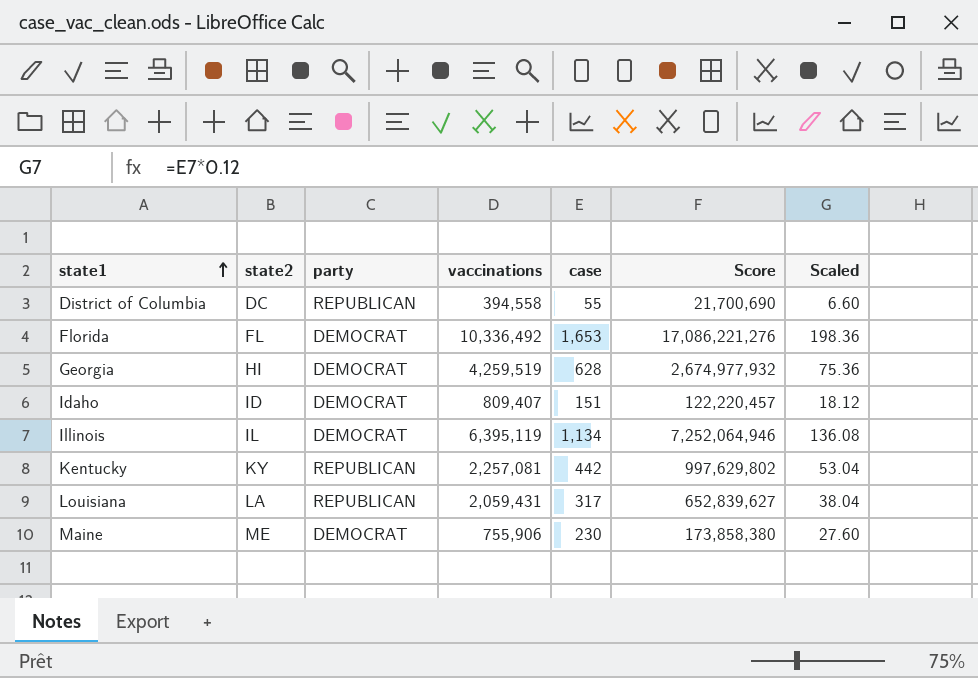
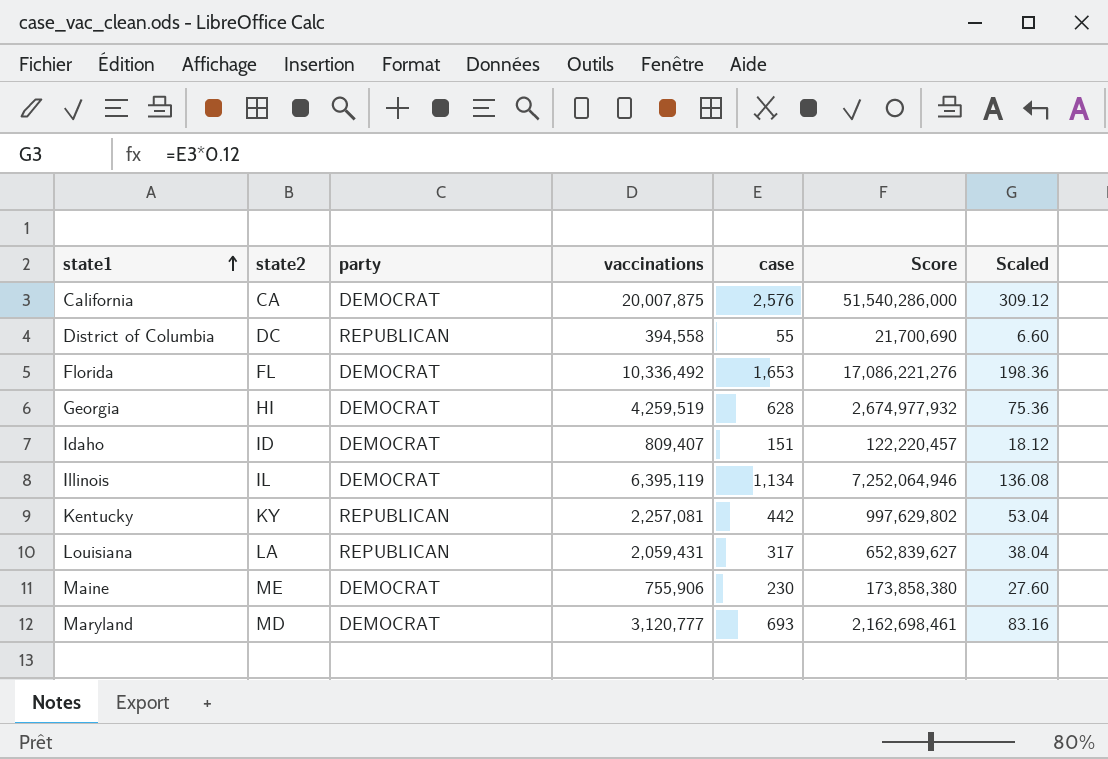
row California: none -> CA | DEMOCRAT | 20,007,875 | 2,576 | 51,540,286,000 | 309.12
row Maryland: none -> MD | DEMOCRAT | 3,120,777 | 693 | 2,162,698,461 | 83.16

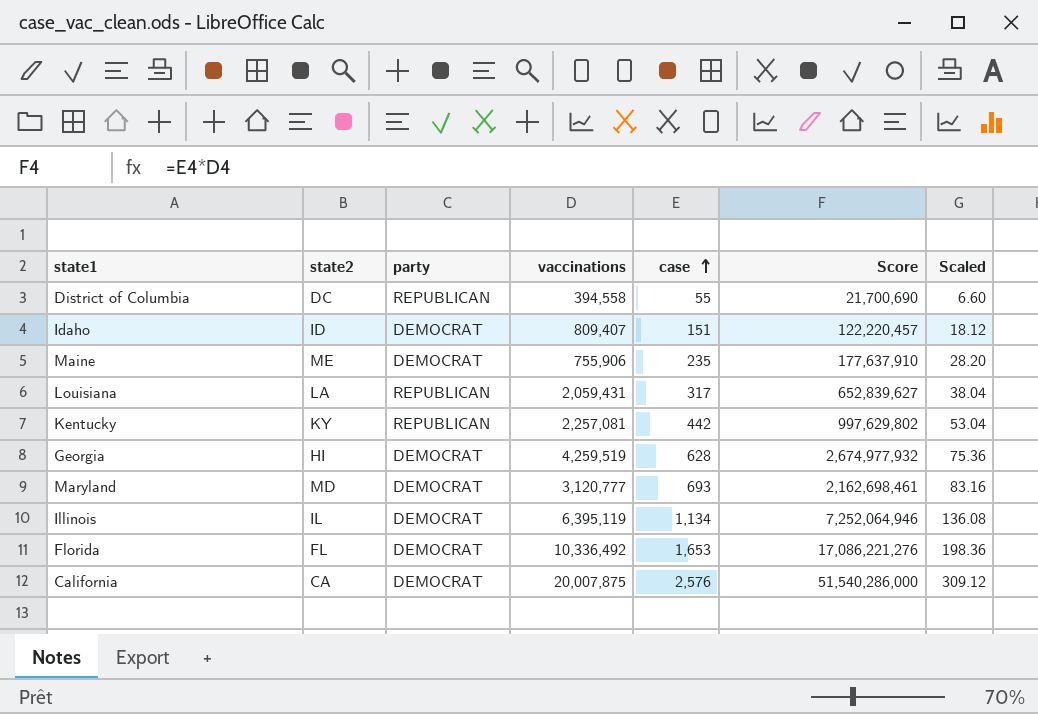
row order: state1 ascending -> case ascending
Maine | case: 230 -> 235
Maine | Score: 173,858,380 -> 177,637,910
Maine | Scaled: 27.60 -> 28.20

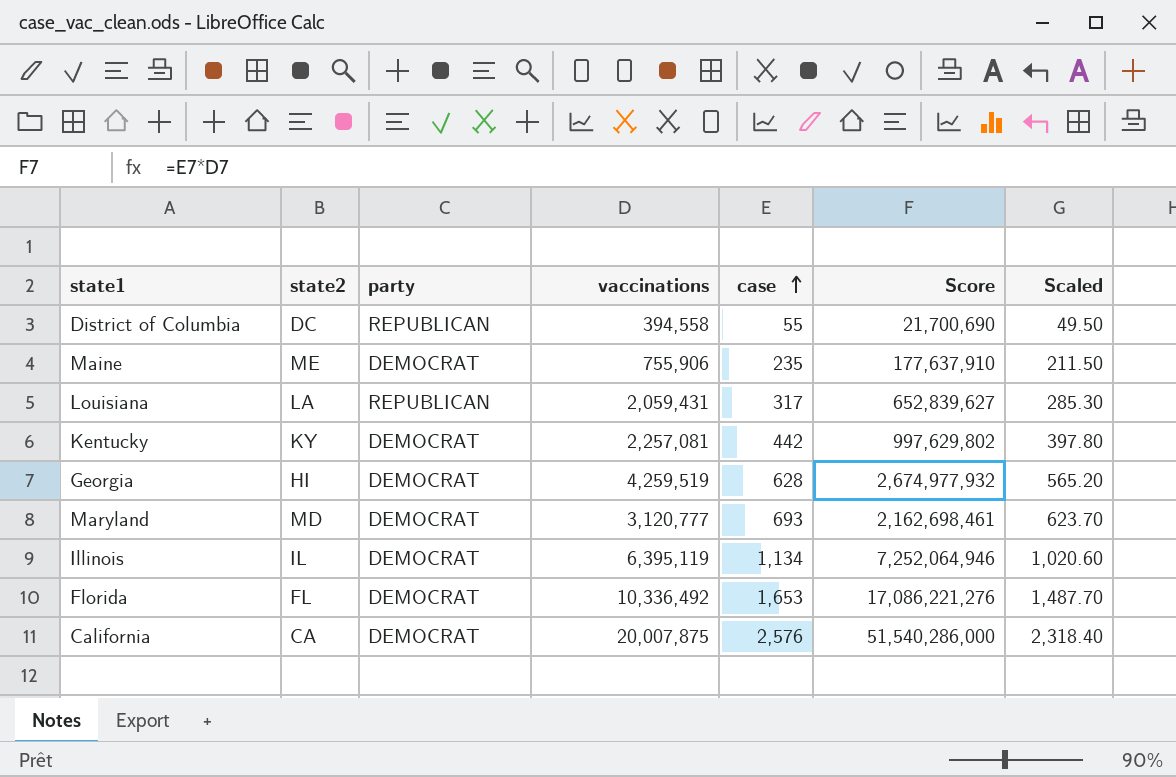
column Scaled | formula: [case] * 0.12 -> [case] * 0.9
row Idaho: ID | DEMOCRAT | 809,407 | 151 | 122,220,457 | 18.12 -> none
Kentucky | party: REPUBLICAN -> DEMOCRAT

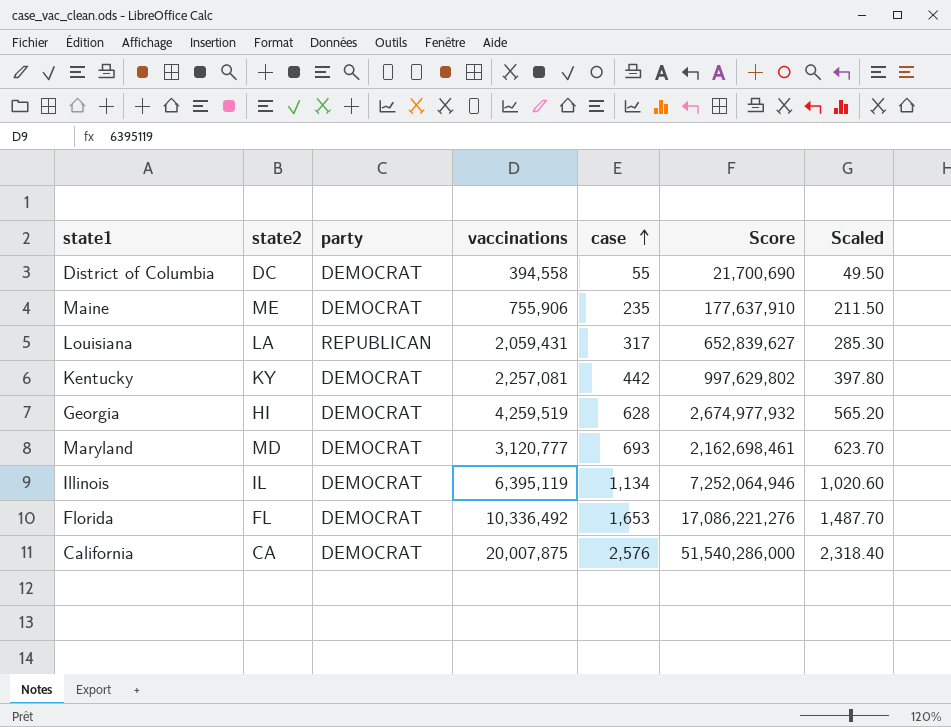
District of Columbia | party: REPUBLICAN -> DEMOCRAT

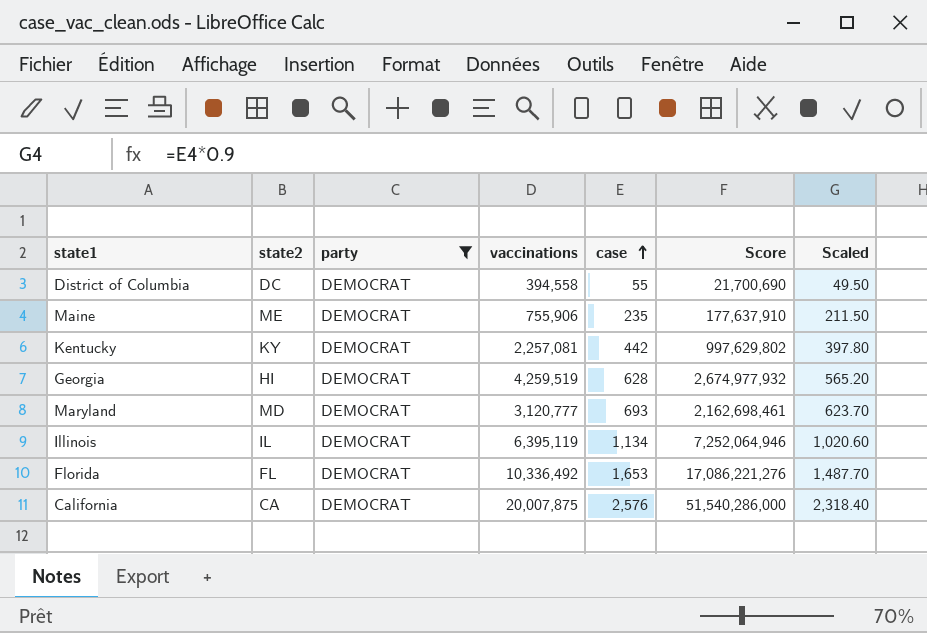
filter: none -> party = DEMOCRAT

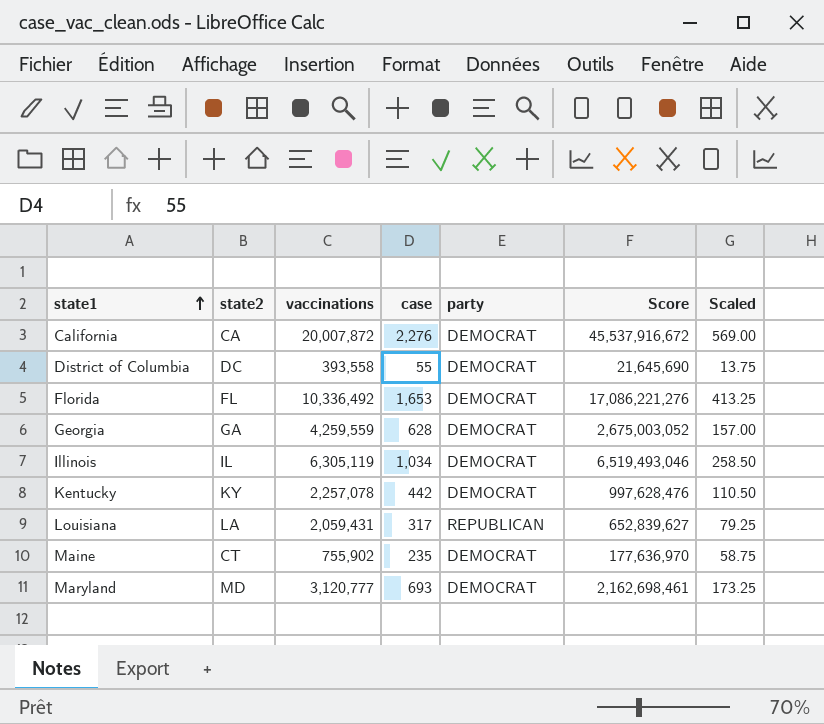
filter: party = DEMOCRAT -> none
row order: case ascending -> state1 ascending
column party | position: 3 -> 5
column Scaled | formula: [case] * 0.9 -> [case] * 0.25
California | vaccinations: 20,007,875 -> 20,007,872
California | case: 2,576 -> 2,276
California | Score: 51,540,286,000 -> 45,537,916,672
District of Columbia | vaccinations: 394,558 -> 393,558
District of Columbia | Score: 21,700,690 -> 21,645,690
Georgia | state2: HI -> GA
Georgia | vaccinations: 4,259,519 -> 4,259,559
Georgia | Score: 2,674,977,932 -> 2,675,003,052
Illinois | vaccinations: 6,395,119 -> 6,305,119
Illinois | case: 1,134 -> 1,034
Illinois | Score: 7,252,064,946 -> 6,519,493,046
Kentucky | vaccinations: 2,257,081 -> 2,257,078
Kentucky | Score: 997,629,802 -> 997,628,476
Maine | state2: ME -> CT
Maine | vaccinations: 755,906 -> 755,902
Maine | Score: 177,637,910 -> 177,636,970

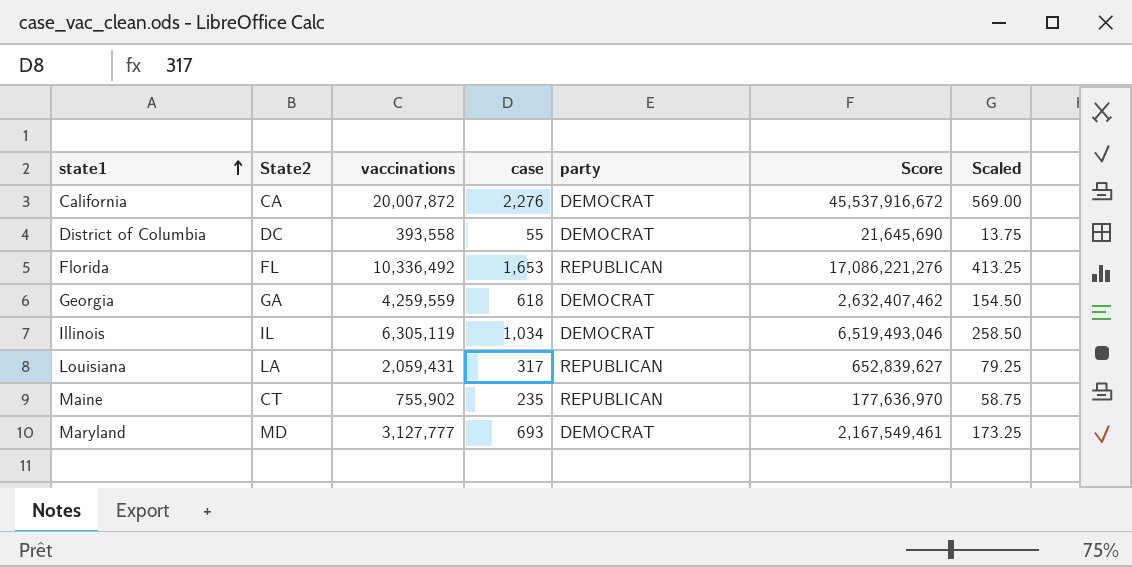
column name: state2 -> State2
row Kentucky: KY | 2,257,078 | 442 | DEMOCRAT | 997,628,476 | 110.50 -> none
Florida | party: DEMOCRAT -> REPUBLICAN
Georgia | case: 628 -> 618
Georgia | Score: 2,675,003,052 -> 2,632,407,462
Georgia | Scaled: 157.00 -> 154.50
Maine | party: DEMOCRAT -> REPUBLICAN
Maryland | vaccinations: 3,120,777 -> 3,127,777
Maryland | Score: 2,162,698,461 -> 2,167,549,461

